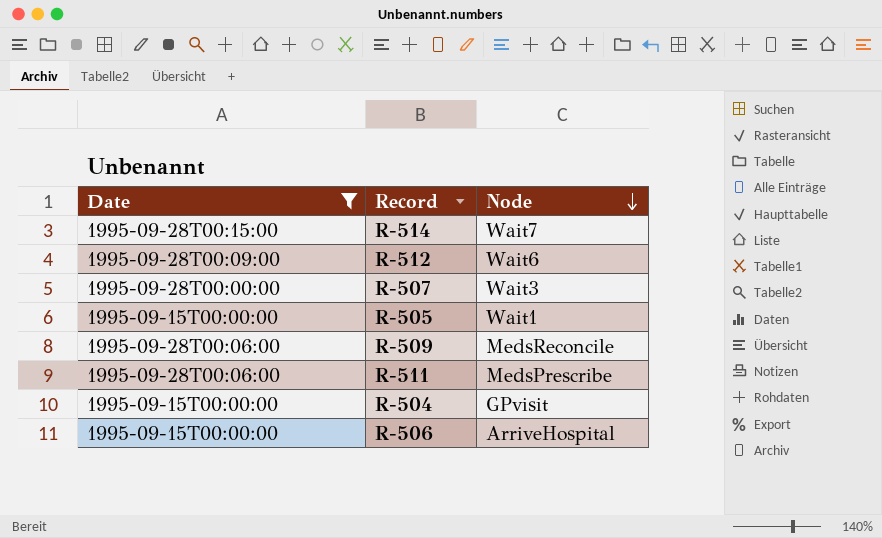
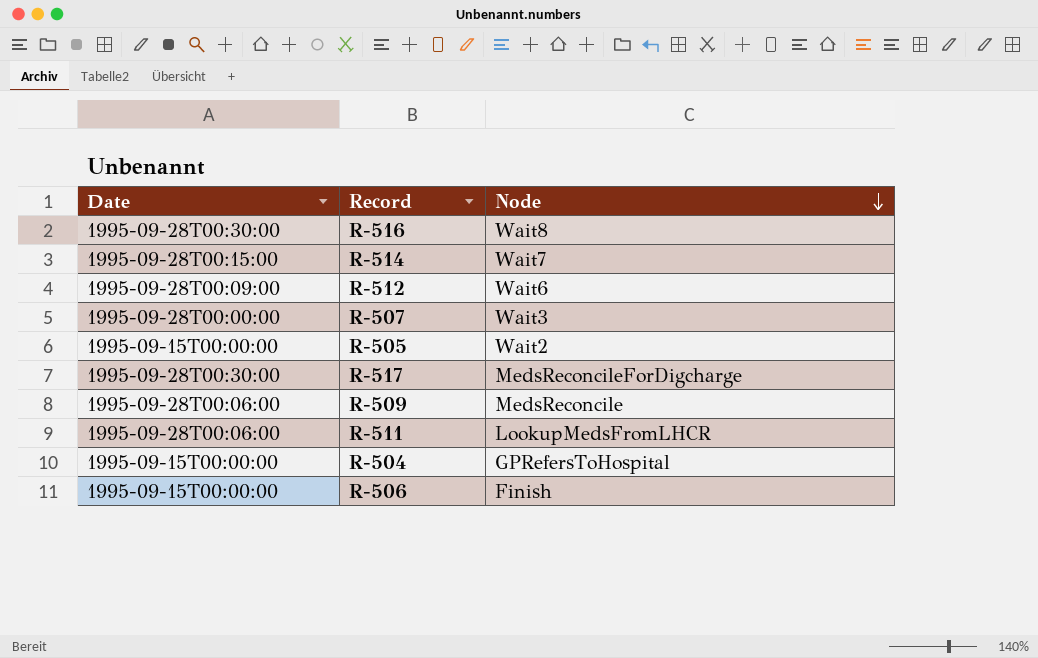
filter: Date != 1995-09-28T00:30:00 -> none
R-505 | Node: Wait1 -> Wait2
R-511 | Node: MedsPrescribe -> LookupMedsFromLHCR
R-504 | Node: GPvisit -> GPRefersToHospital
R-506 | Node: ArriveHospital -> Finish

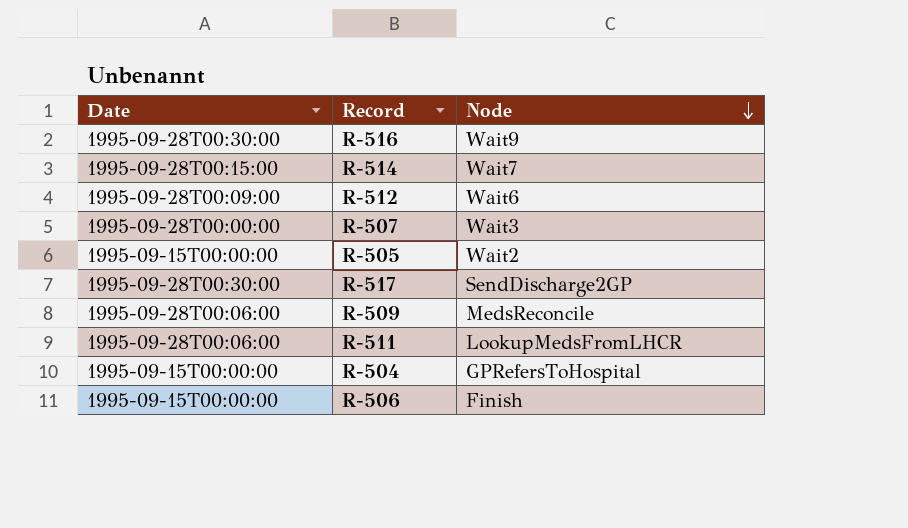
R-516 | Node: Wait8 -> Wait9
R-517 | Node: MedsReconcileForDigcharge -> SendDischarge2GP

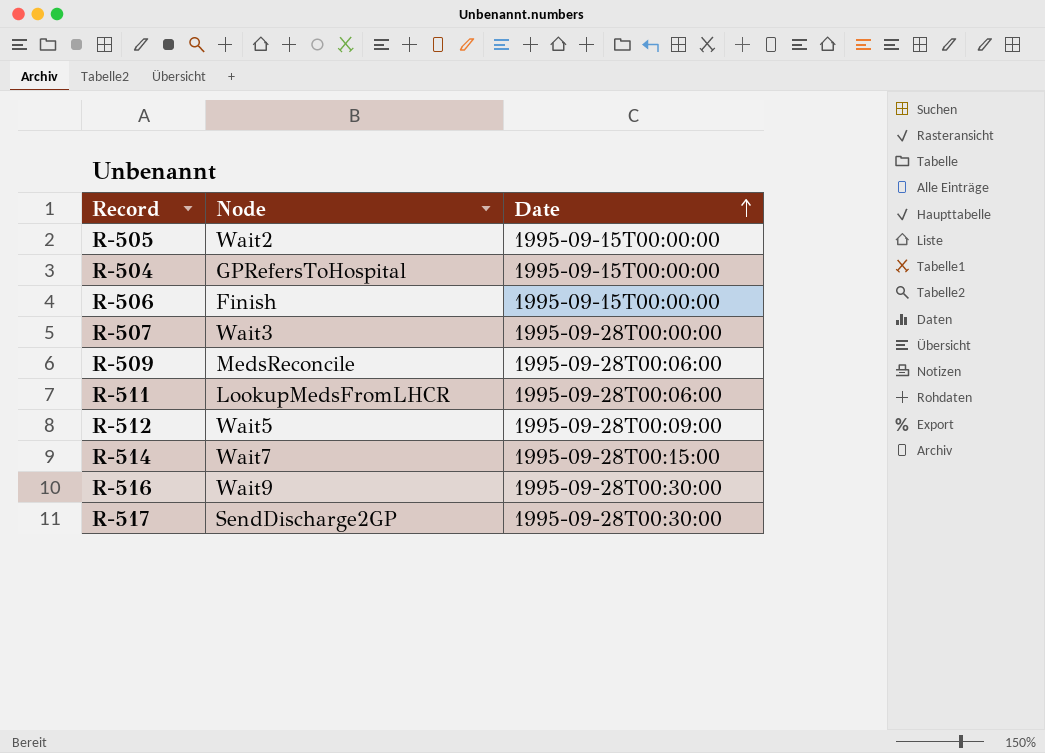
row order: Node descending -> Date ascending
column Date | position: 1 -> 3
R-512 | Node: Wait6 -> Wait5

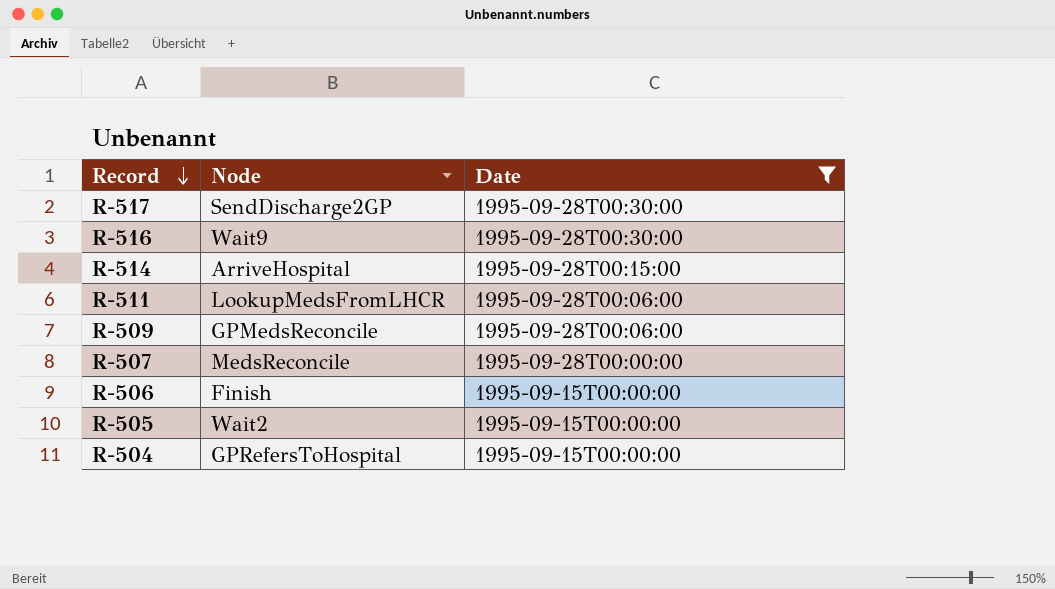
filter: none -> Date != 1995-09-28T00:09:00
row order: Date ascending -> Record descending
R-514 | Node: Wait7 -> ArriveHospital
R-509 | Node: MedsReconcile -> GPMedsReconcile
R-507 | Node: Wait3 -> MedsReconcile

